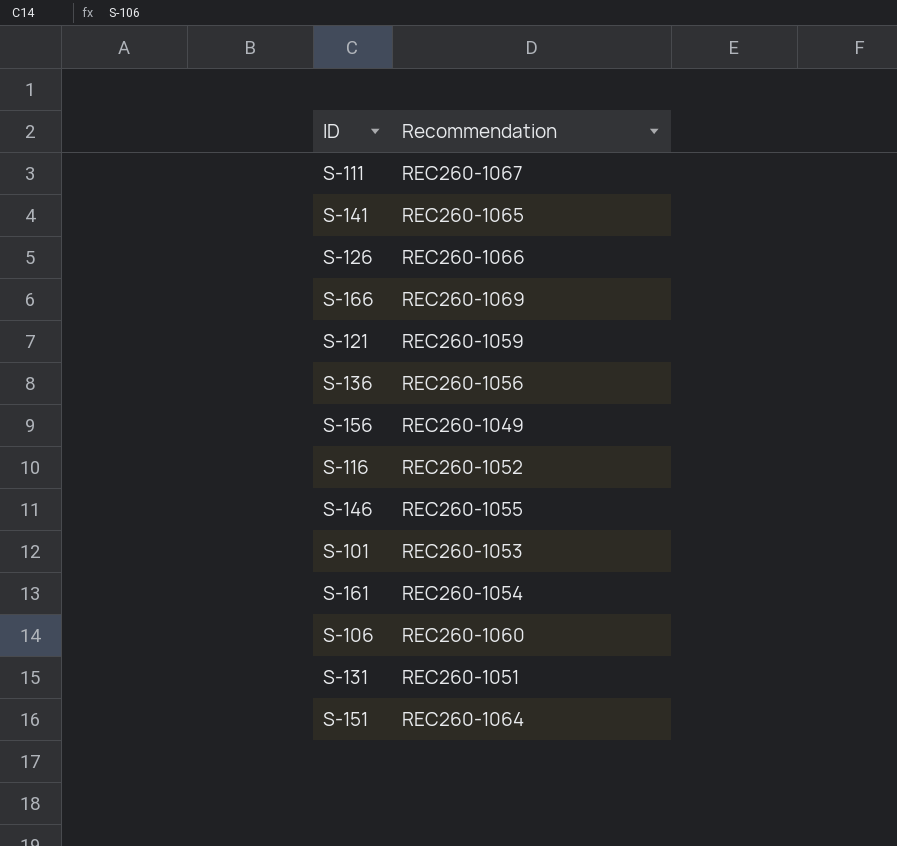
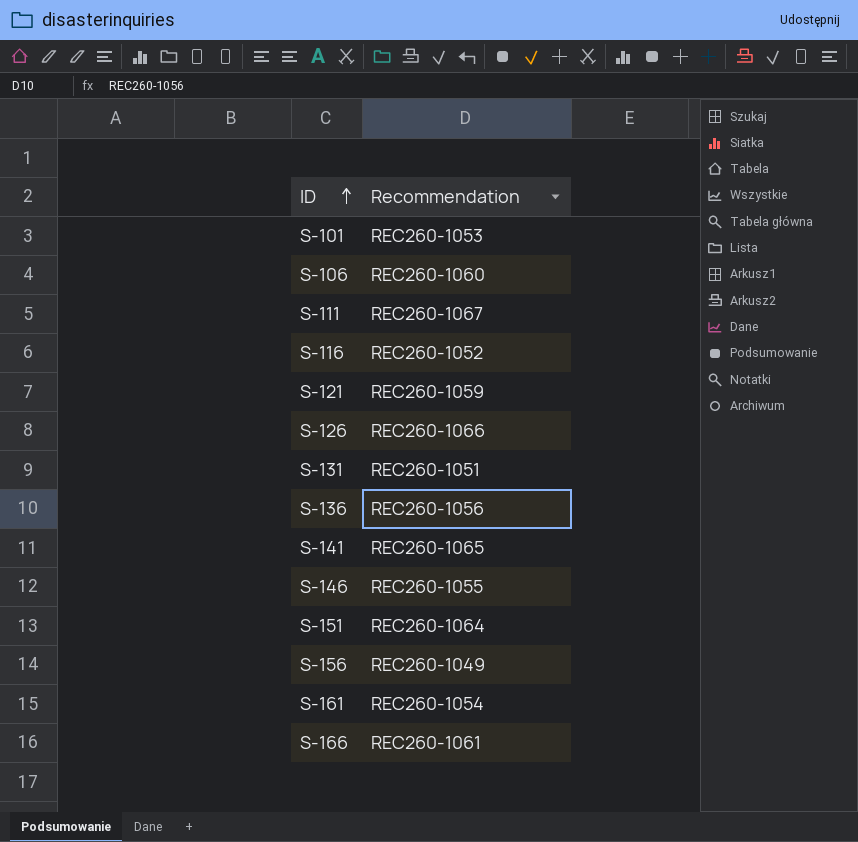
row order: none -> ID ascending
S-166 | Recommendation: REC260-1069 -> REC260-1061

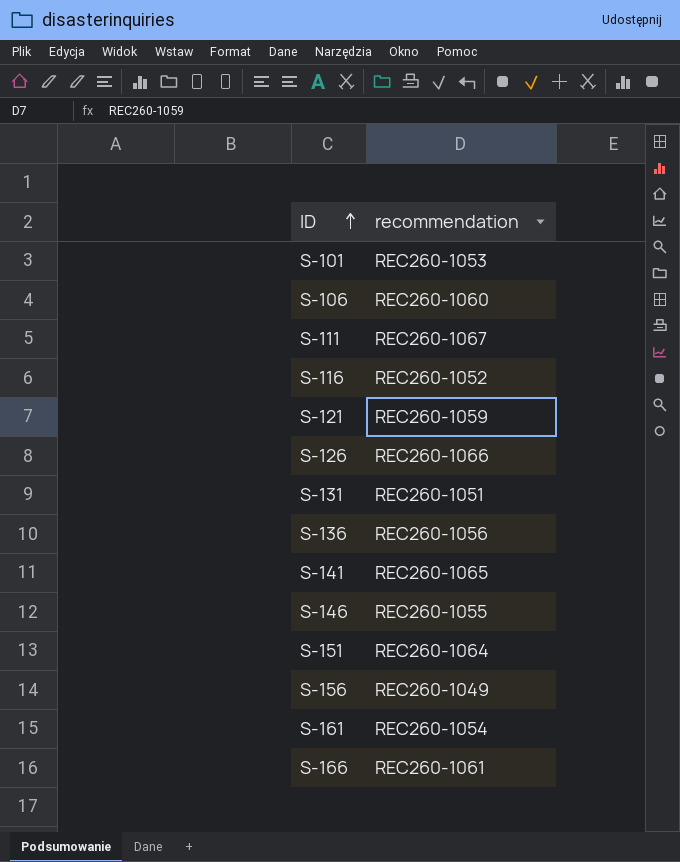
column name: Recommendation -> recommendation

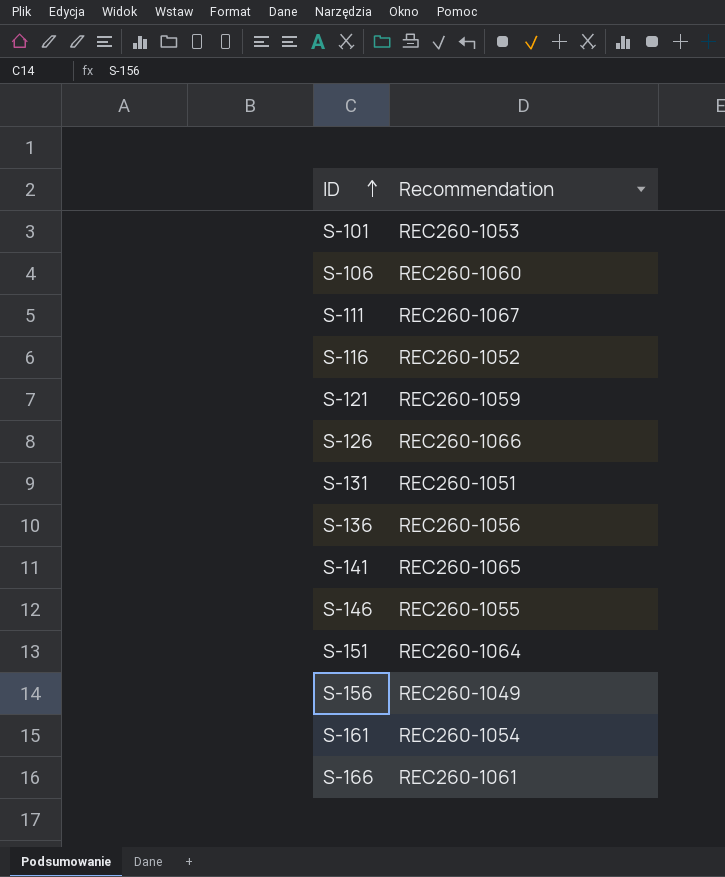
column name: recommendation -> Recommendation

